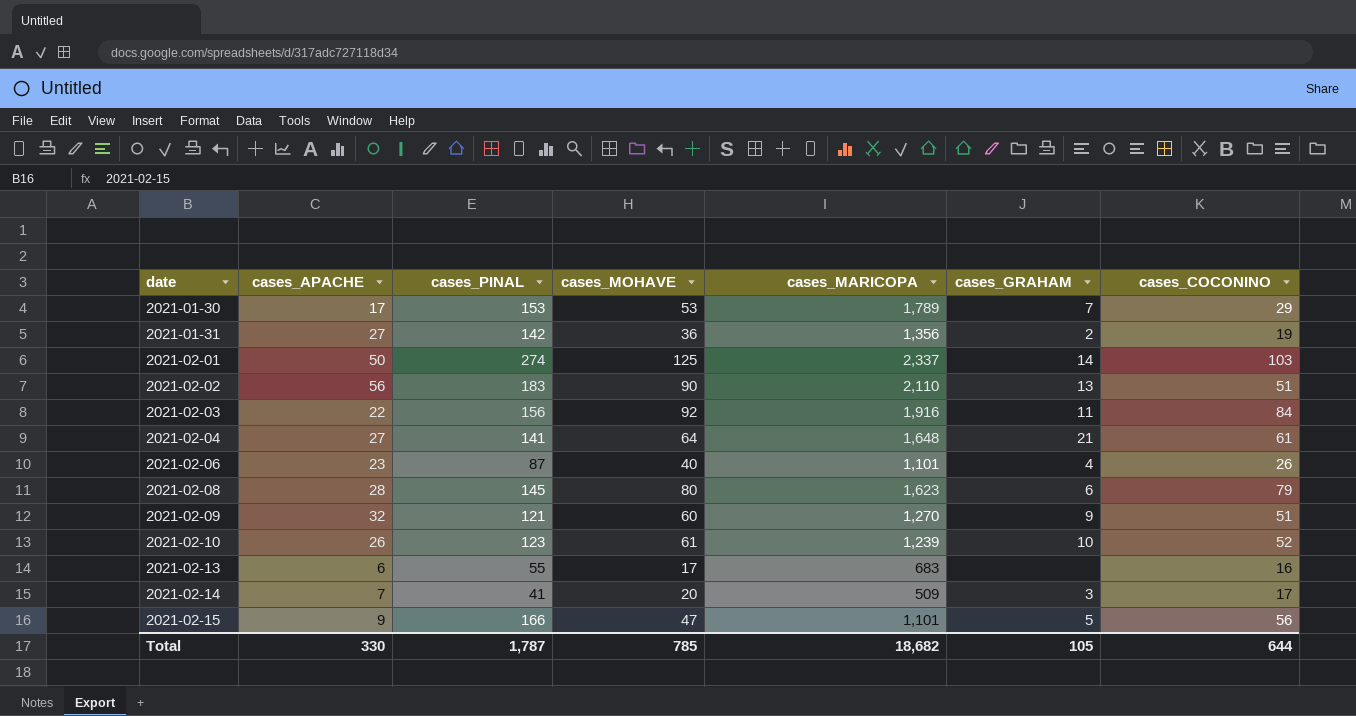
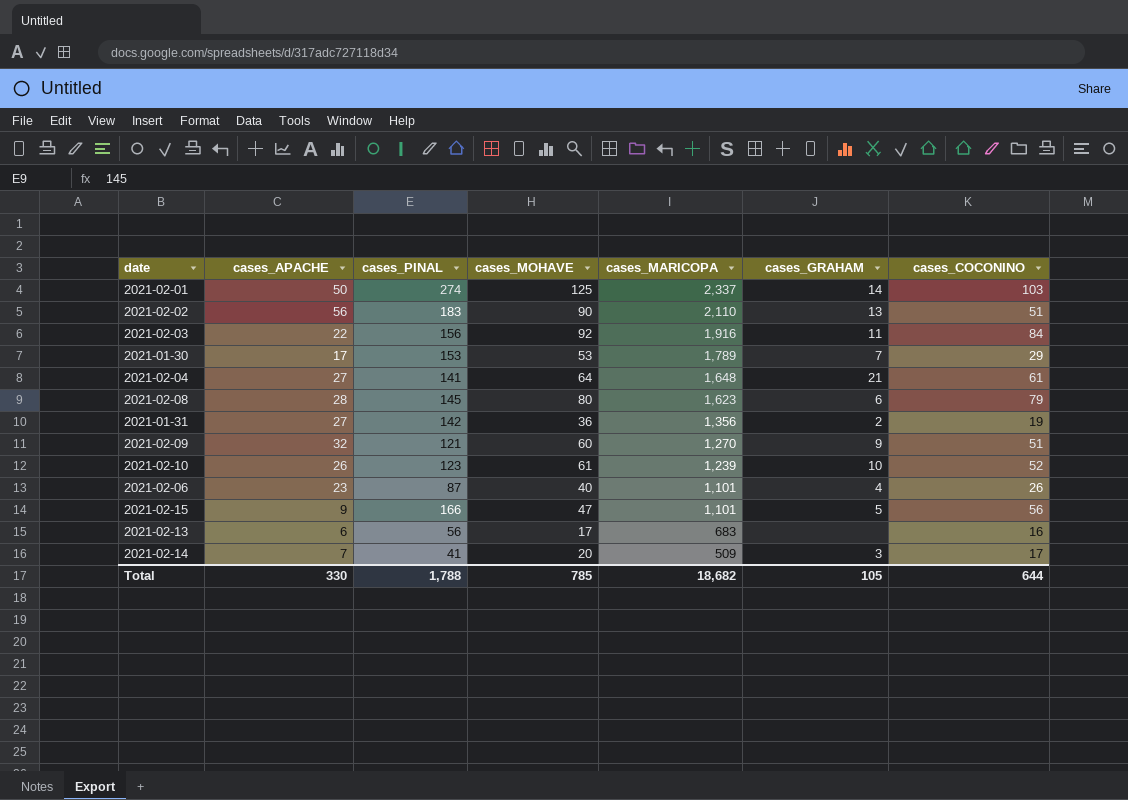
row order: date ascending -> cases_MARICOPA descending
2021-02-13 | cases_PINAL: 55 -> 56
Total | cases_PINAL: 1,787 -> 1,788

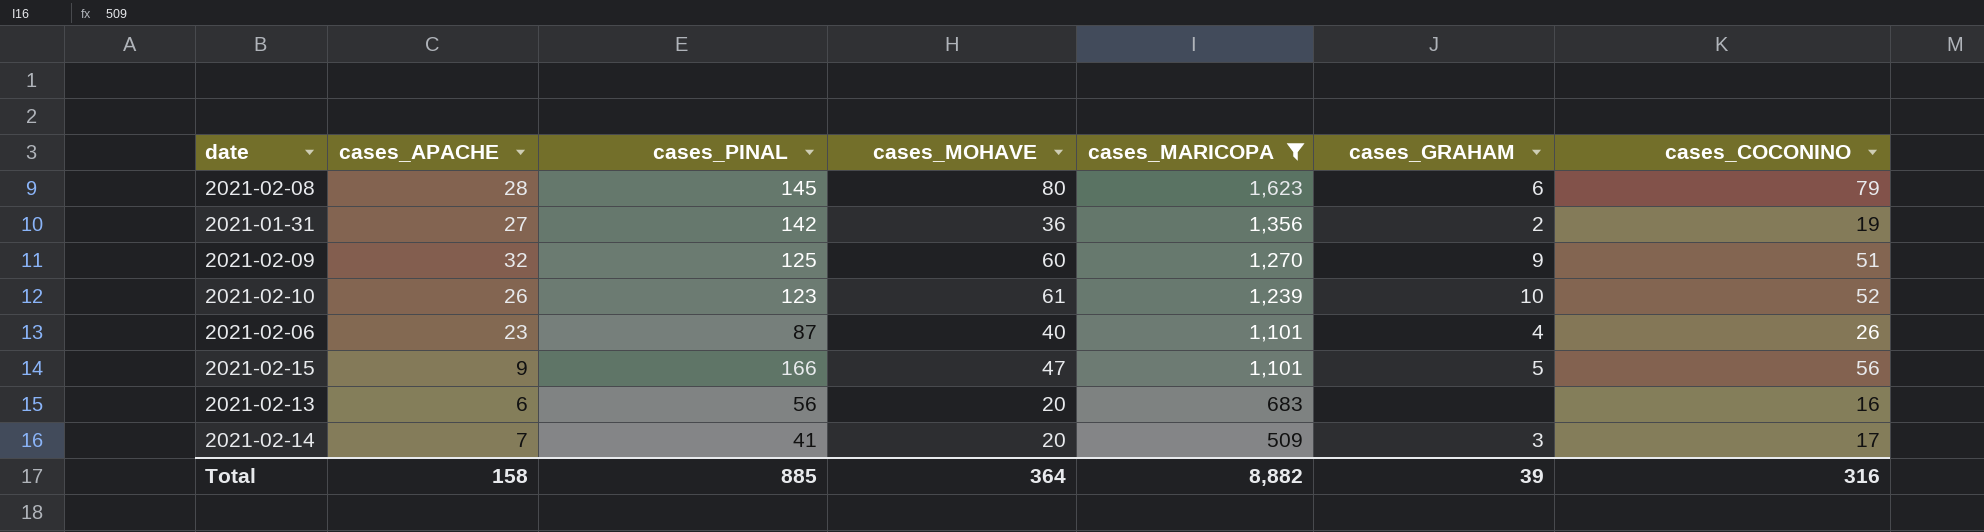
filter: none -> cases_MARICOPA <= 1,623
2021-02-09 | cases_PINAL: 121 -> 125
2021-02-13 | cases_MOHAVE: 17 -> 20
Total | cases_APACHE: 330 -> 158
Total | cases_PINAL: 1,788 -> 885
Total | cases_MOHAVE: 785 -> 364
Total | cases_MARICOPA: 18,682 -> 8,882
Total | cases_GRAHAM: 105 -> 39
Total | cases_COCONINO: 644 -> 316

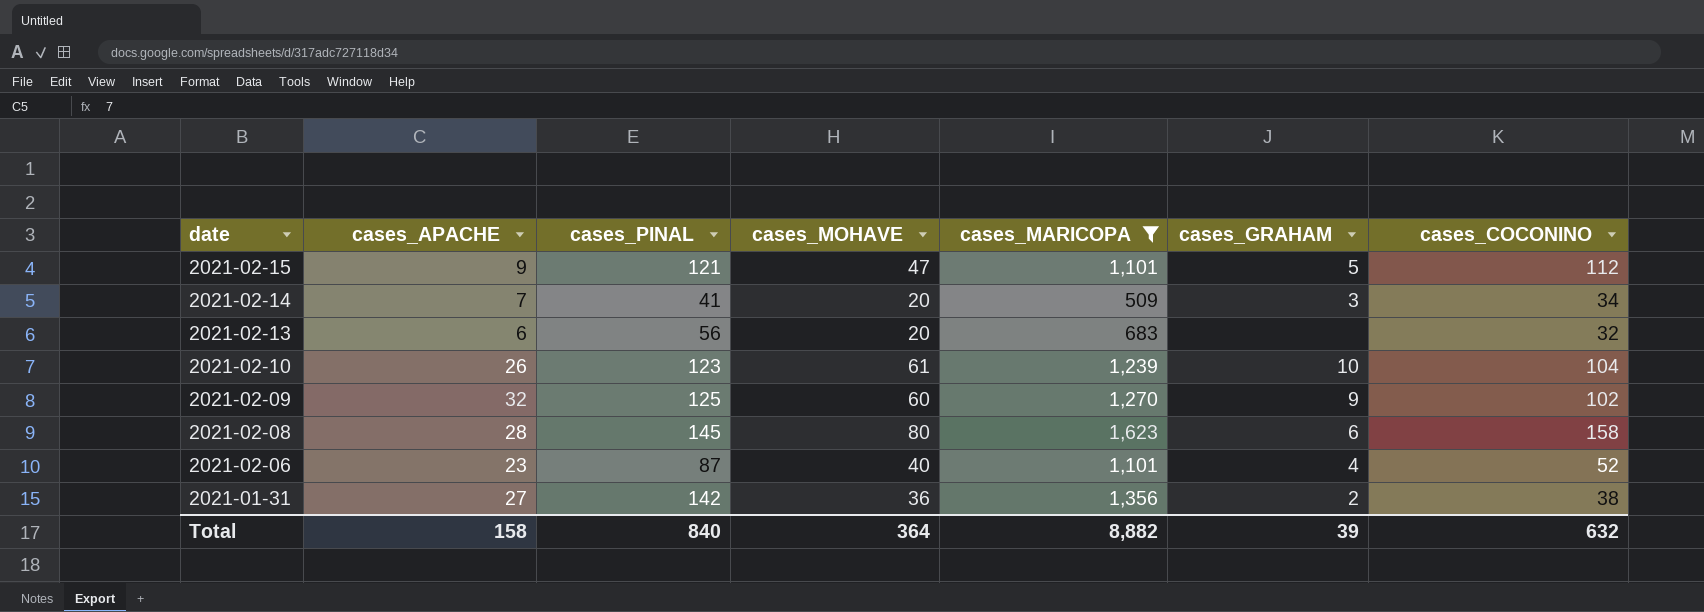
row order: cases_MARICOPA descending -> date descending
2021-02-15 | cases_PINAL: 166 -> 121
2021-02-15 | cases_COCONINO: 56 -> 112
2021-02-14 | cases_COCONINO: 17 -> 34
2021-02-13 | cases_COCONINO: 16 -> 32
2021-02-10 | cases_COCONINO: 52 -> 104
2021-02-09 | cases_COCONINO: 51 -> 102
2021-02-08 | cases_COCONINO: 79 -> 158
2021-02-06 | cases_COCONINO: 26 -> 52
2021-01-31 | cases_COCONINO: 19 -> 38
Total | cases_PINAL: 885 -> 840
Total | cases_COCONINO: 316 -> 632

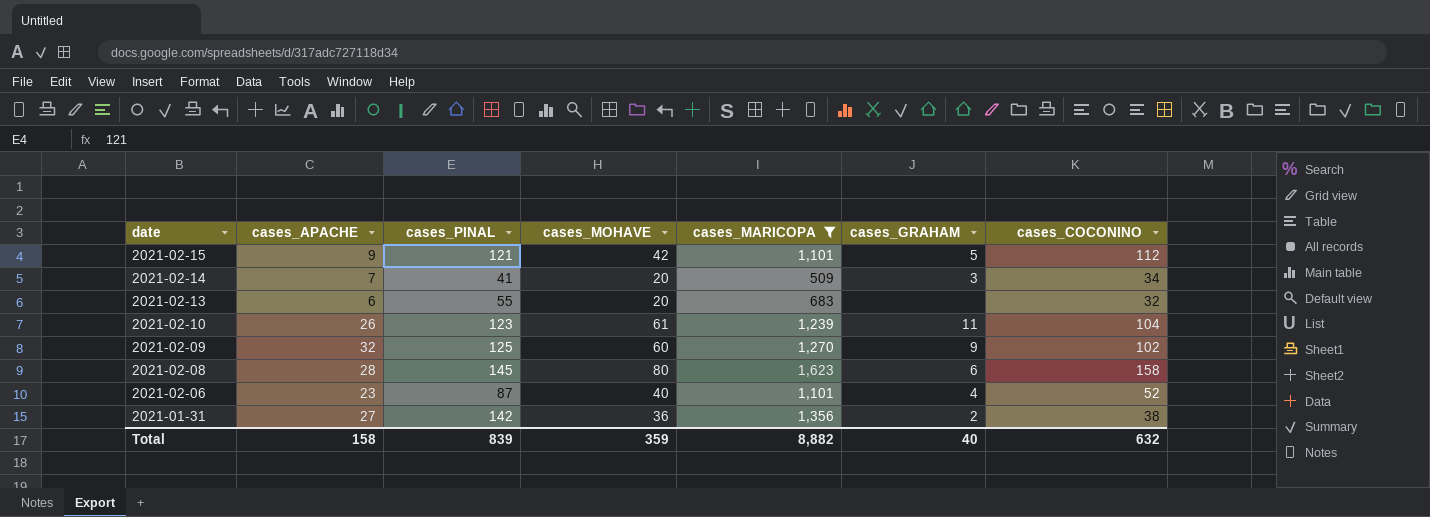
2021-02-15 | cases_MOHAVE: 47 -> 42
2021-02-13 | cases_PINAL: 56 -> 55
2021-02-10 | cases_GRAHAM: 10 -> 11
Total | cases_PINAL: 840 -> 839
Total | cases_MOHAVE: 364 -> 359
Total | cases_GRAHAM: 39 -> 40

